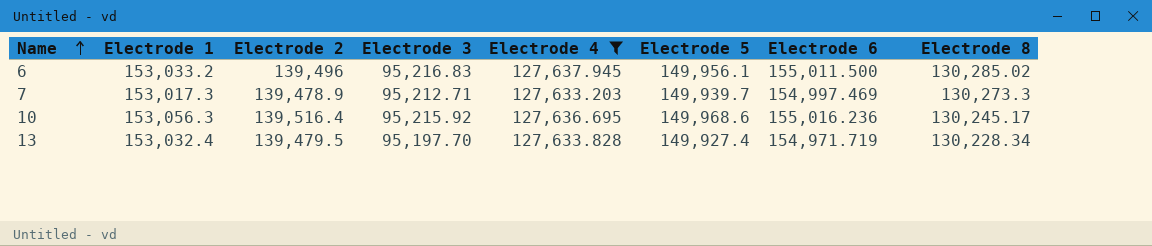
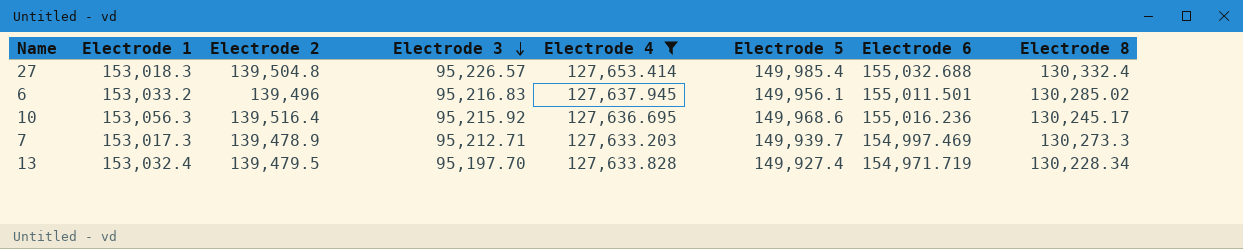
row order: Name ascending -> Electrode 3 descending
row 27: none -> 153,018.3 | 139,504.8 | 95,226.57 | 127,653.414 | 149,985.4 | 155,032.688 | 130,332.4
6 | Electrode 6: 155,011.500 -> 155,011.501

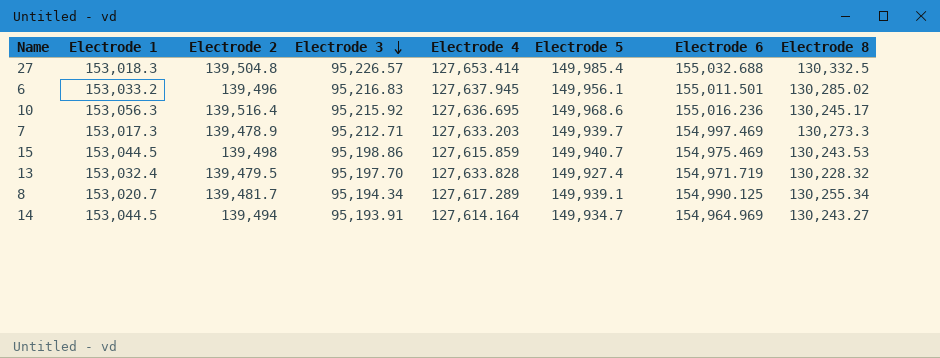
filter: Electrode 4 >= 127,633.203 -> none
27 | Electrode 8: 130,332.4 -> 130,332.5
13 | Electrode 8: 130,228.34 -> 130,228.32

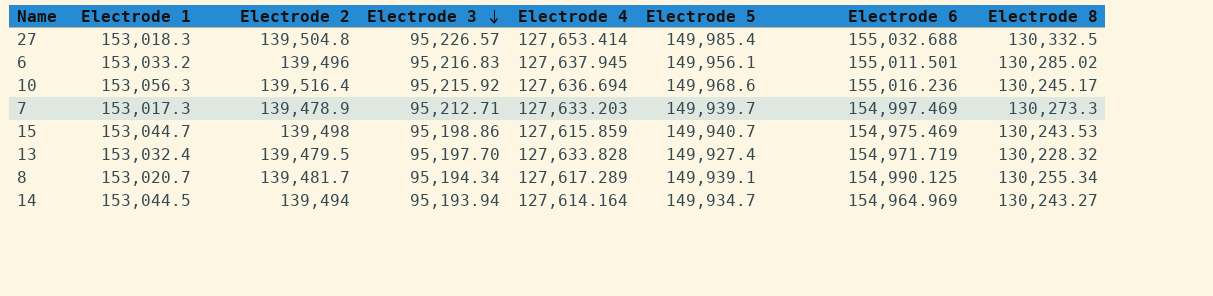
10 | Electrode 4: 127,636.695 -> 127,636.694
15 | Electrode 1: 153,044.5 -> 153,044.7
14 | Electrode 3: 95,193.91 -> 95,193.94

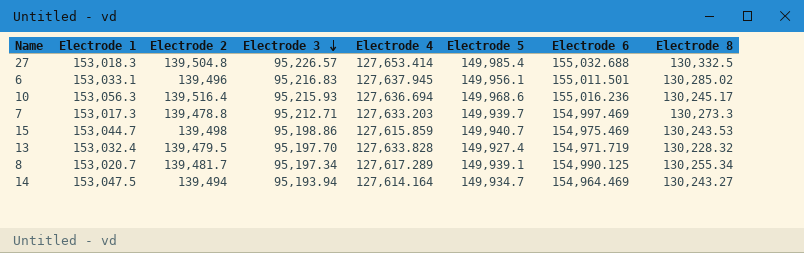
6 | Electrode 1: 153,033.2 -> 153,033.1
10 | Electrode 3: 95,215.92 -> 95,215.93
7 | Electrode 2: 139,478.9 -> 139,478.8
8 | Electrode 3: 95,194.34 -> 95,197.34
14 | Electrode 1: 153,044.5 -> 153,047.5
14 | Electrode 6: 154,964.969 -> 154,964.469

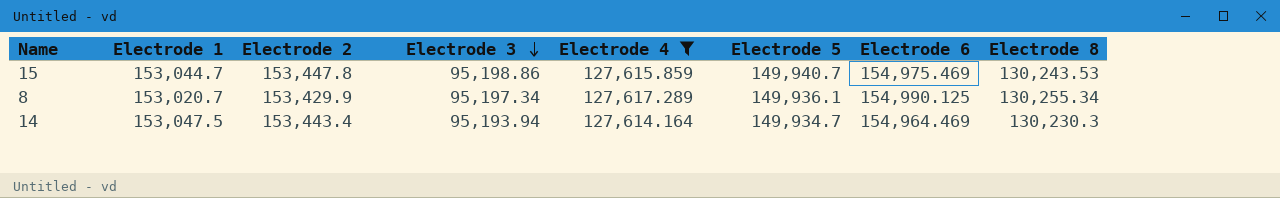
filter: none -> Electrode 4 <= 127,617.289
15 | Electrode 2: 139,498 -> 153,447.8
8 | Electrode 2: 139,481.7 -> 153,429.9
8 | Electrode 5: 149,939.1 -> 149,936.1
14 | Electrode 2: 139,494 -> 153,443.4
14 | Electrode 8: 130,243.27 -> 130,230.3

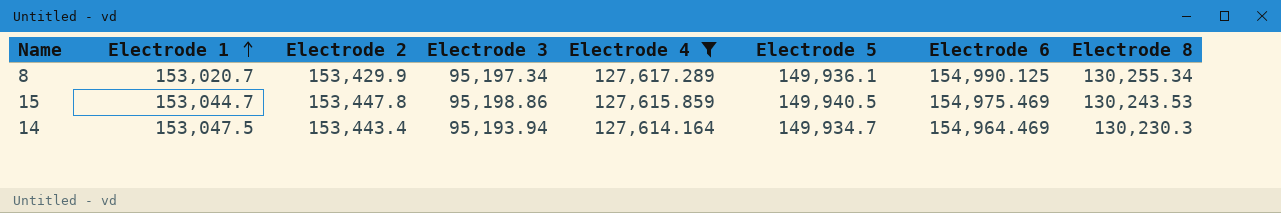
row order: Electrode 3 descending -> Electrode 1 ascending
15 | Electrode 5: 149,940.7 -> 149,940.5

